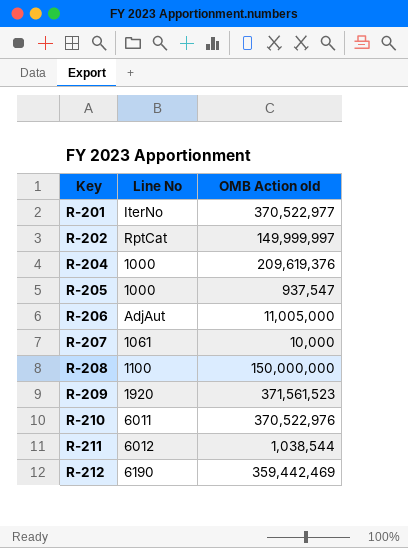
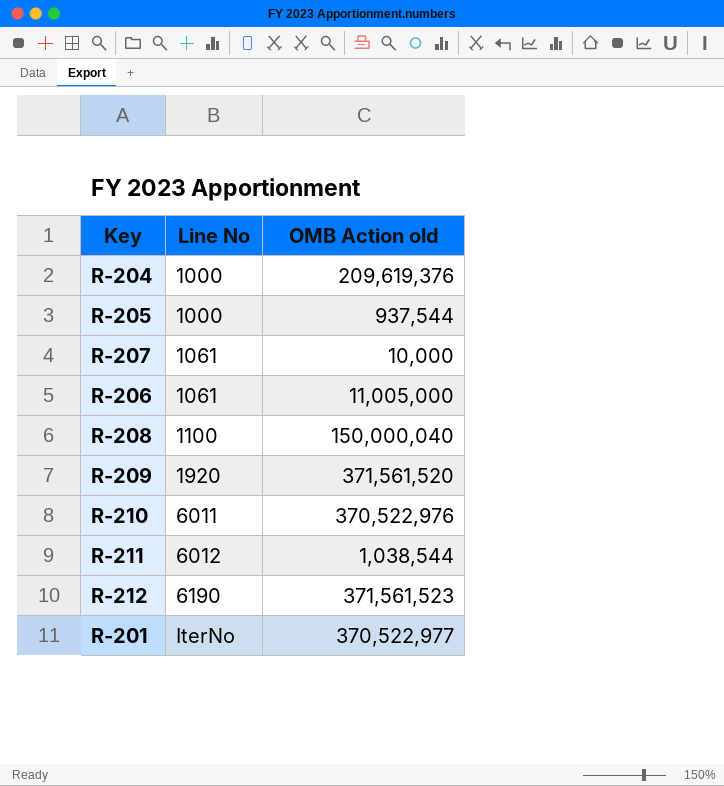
row order: Key ascending -> Line No ascending
row R-202: RptCat | 149,999,997 -> none
R-205 | OMB Action old: 937,547 -> 937,544
R-206 | Line No: AdjAut -> 1061
R-208 | OMB Action old: 150,000,000 -> 150,000,040
R-209 | OMB Action old: 371,561,523 -> 371,561,520
R-212 | OMB Action old: 359,442,469 -> 371,561,523

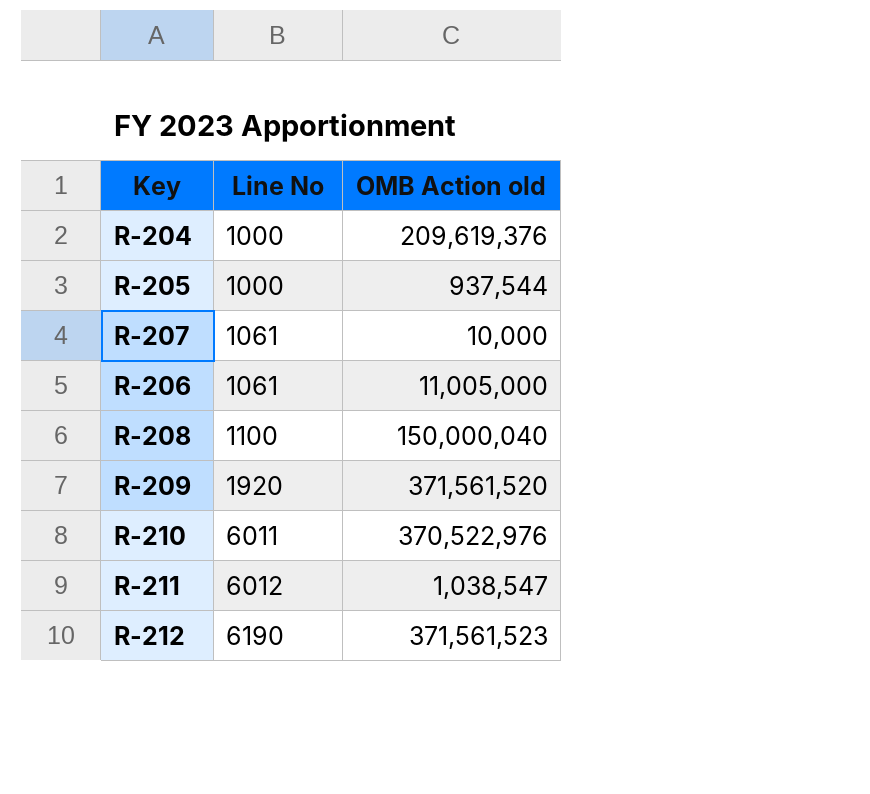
row R-201: IterNo | 370,522,977 -> none
R-211 | OMB Action old: 1,038,544 -> 1,038,547

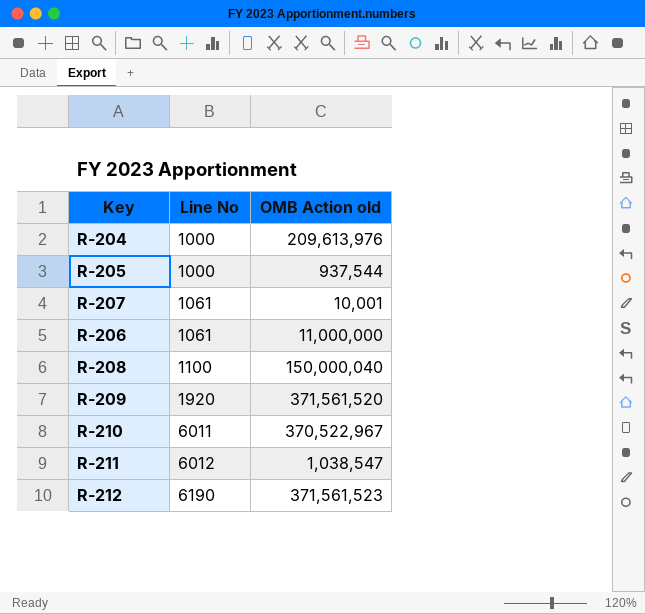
R-204 | OMB Action old: 209,619,376 -> 209,613,976
R-207 | OMB Action old: 10,000 -> 10,001
R-206 | OMB Action old: 11,005,000 -> 11,000,000
R-210 | OMB Action old: 370,522,976 -> 370,522,967

